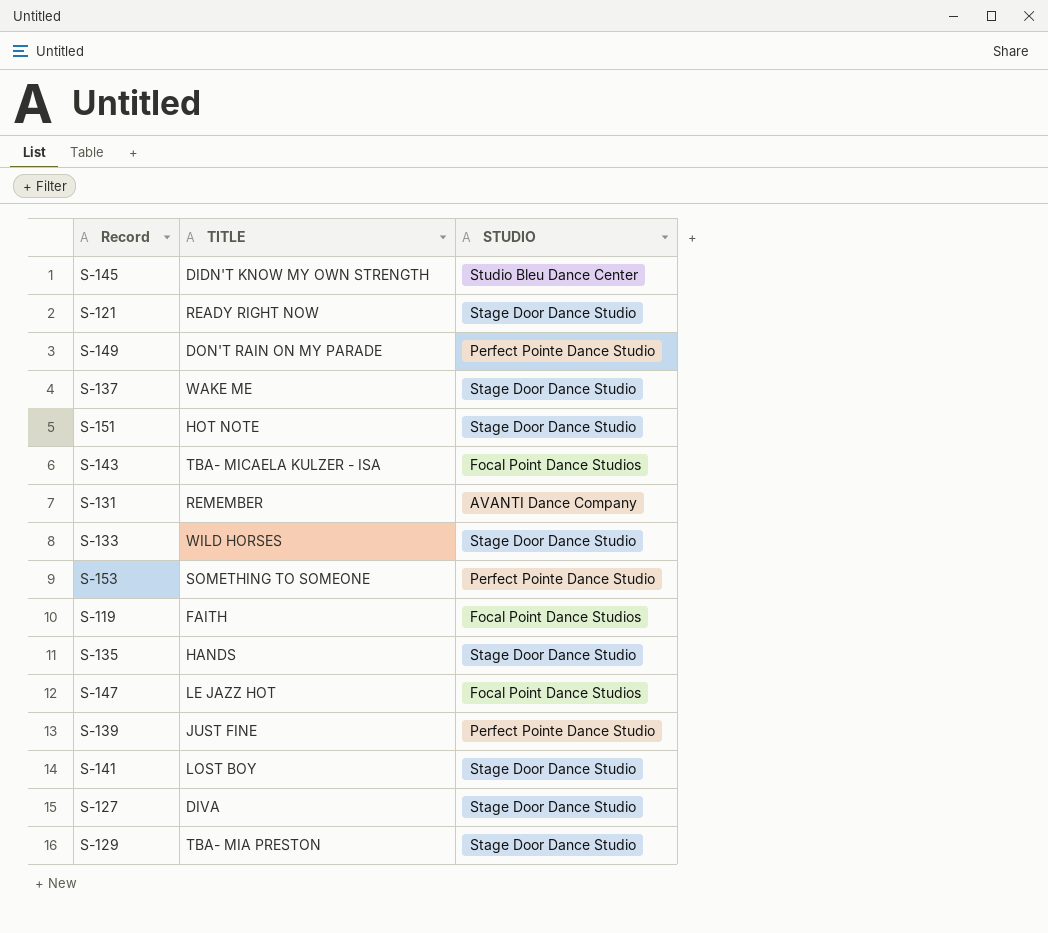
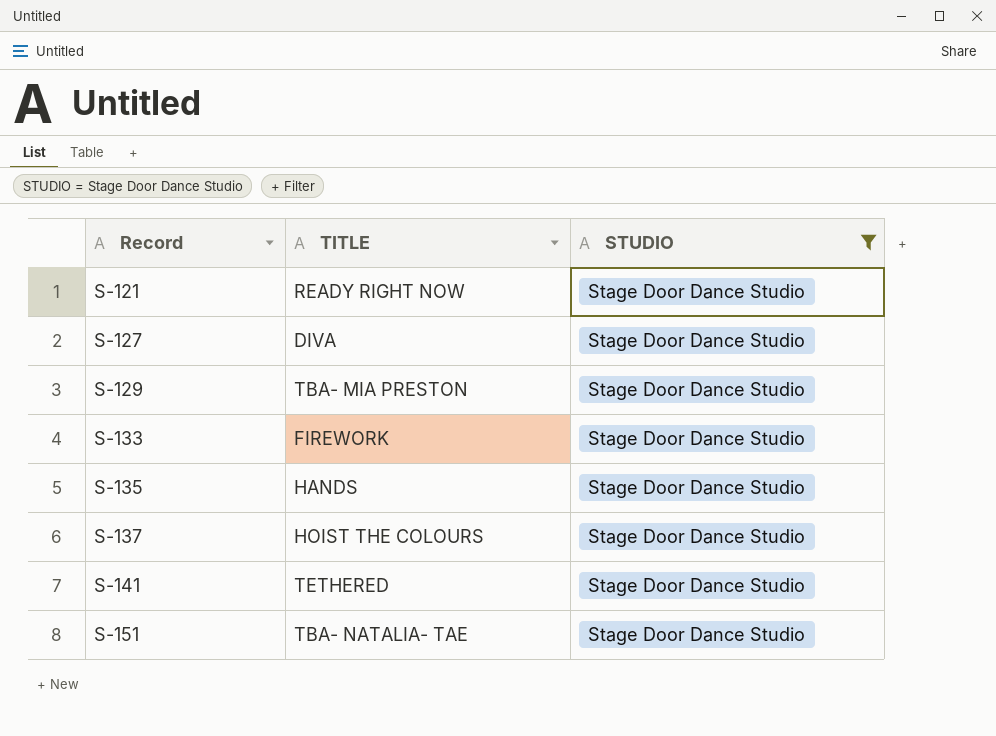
filter: none -> STUDIO = Stage Door Dance Studio
row order: none -> Record ascending
S-133 | TITLE: WILD HORSES -> FIREWORK
S-137 | TITLE: WAKE ME -> HOIST THE COLOURS
S-141 | TITLE: LOST BOY -> TETHERED
S-151 | TITLE: HOT NOTE -> TBA- NATALIA- TAE

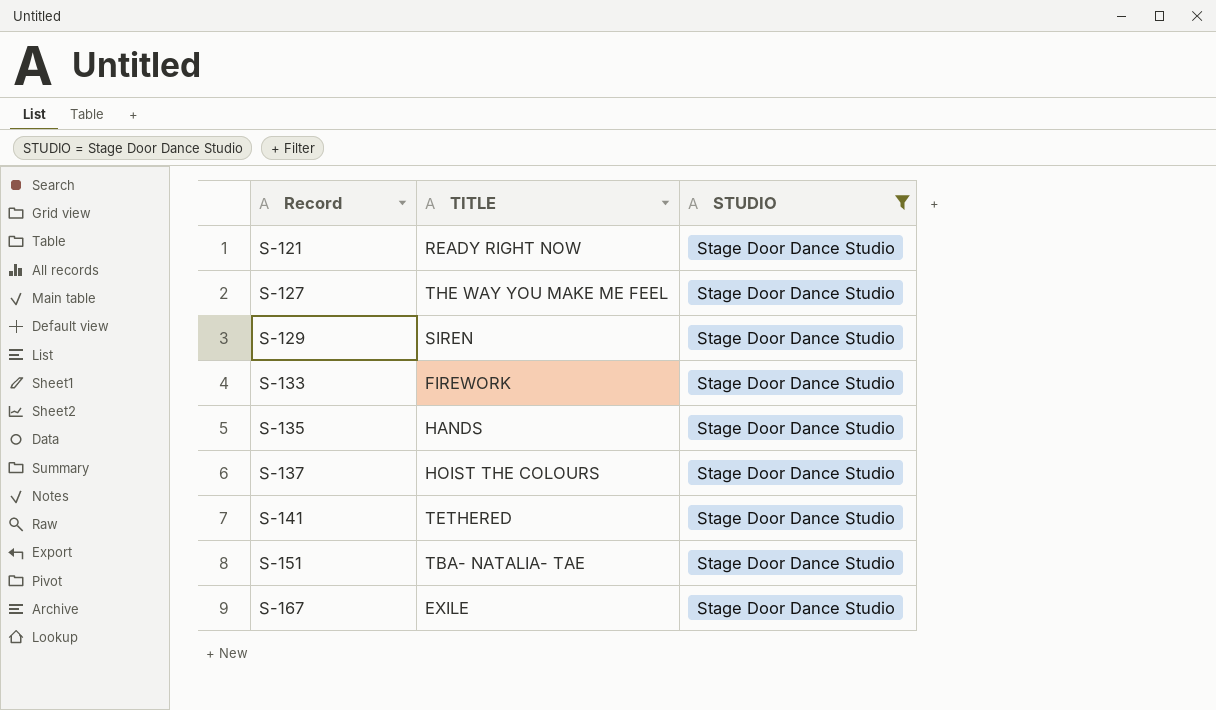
S-127 | TITLE: DIVA -> THE WAY YOU MAKE ME FEEL
S-129 | TITLE: TBA- MIA PRESTON -> SIREN
row S-167: none -> EXILE | Stage Door Dance Studio

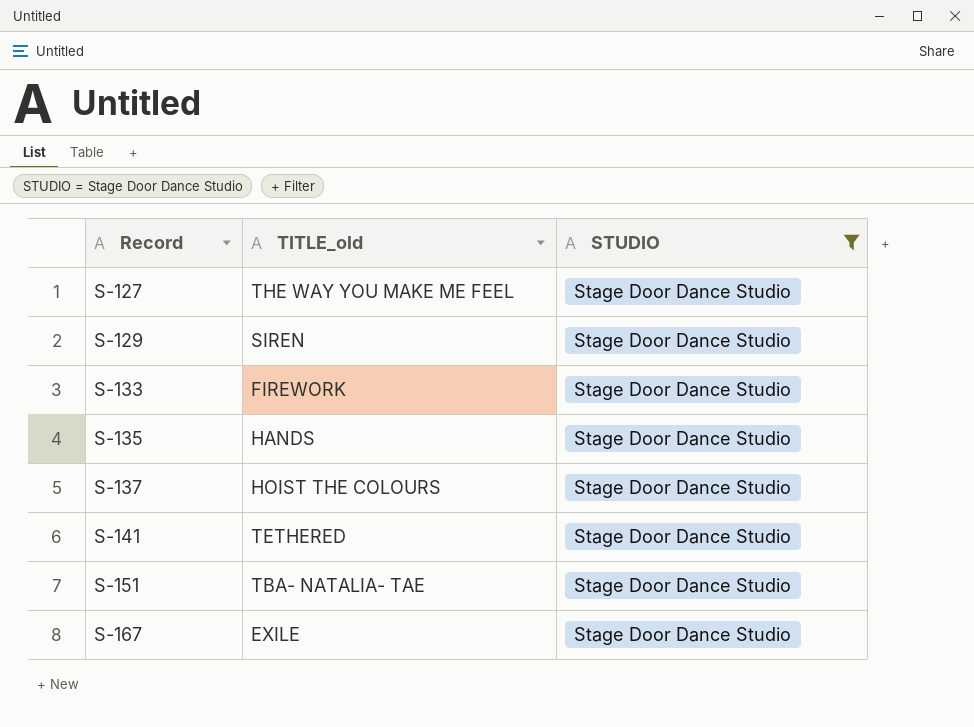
column name: TITLE -> TITLE_old
row S-121: READY RIGHT NOW | Stage Door Dance Studio -> none

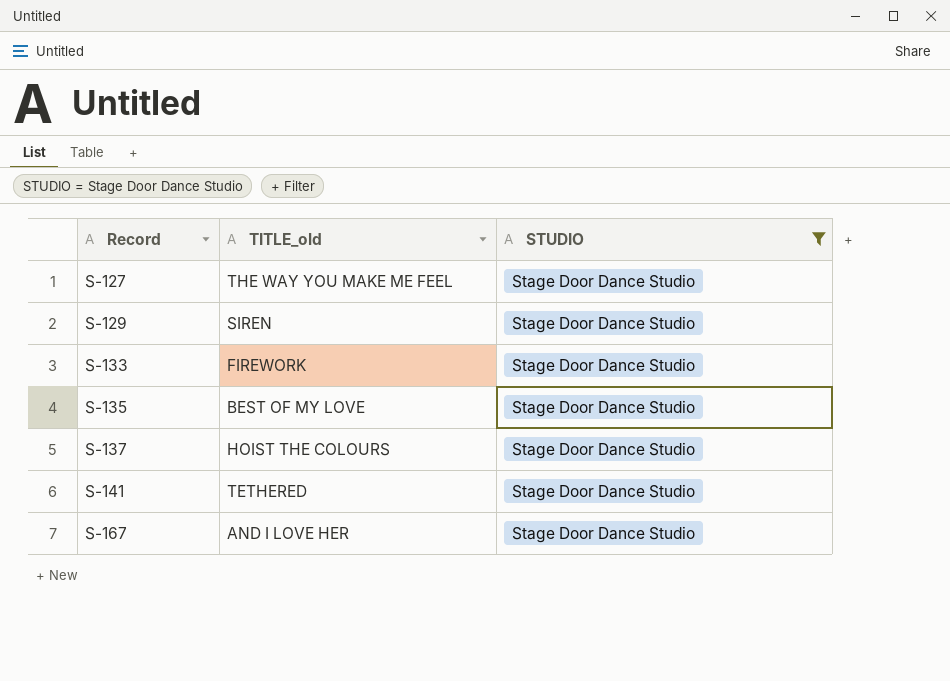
row S-151: TBA- NATALIA- TAE | Stage Door Dance Studio -> none
S-135 | TITLE_old: HANDS -> BEST OF MY LOVE
S-167 | TITLE_old: EXILE -> AND I LOVE HER

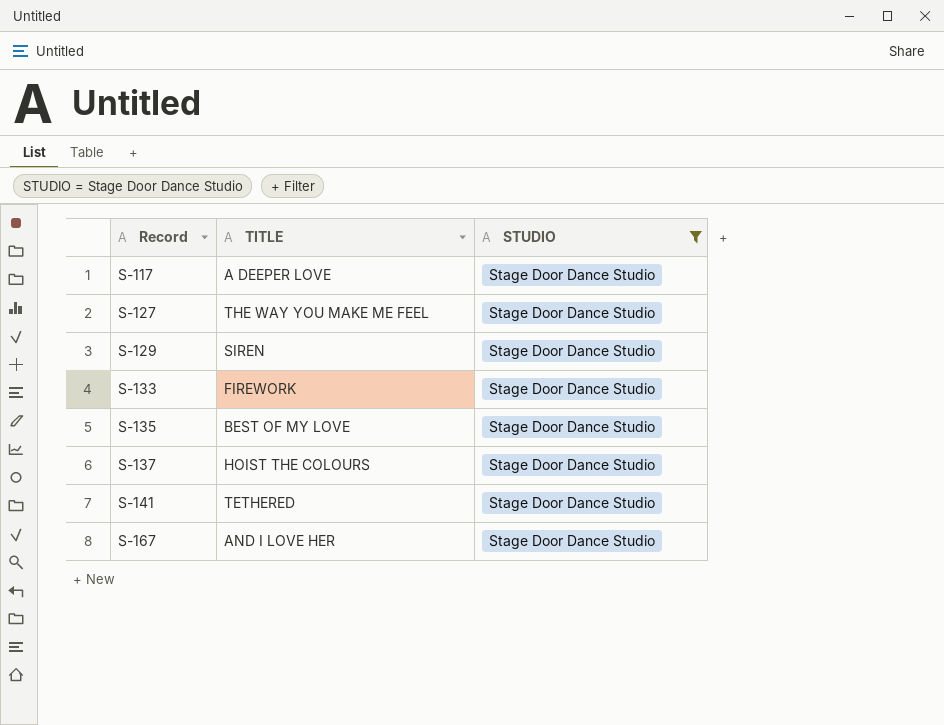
column name: TITLE_old -> TITLE
row S-117: none -> A DEEPER LOVE | Stage Door Dance Studio

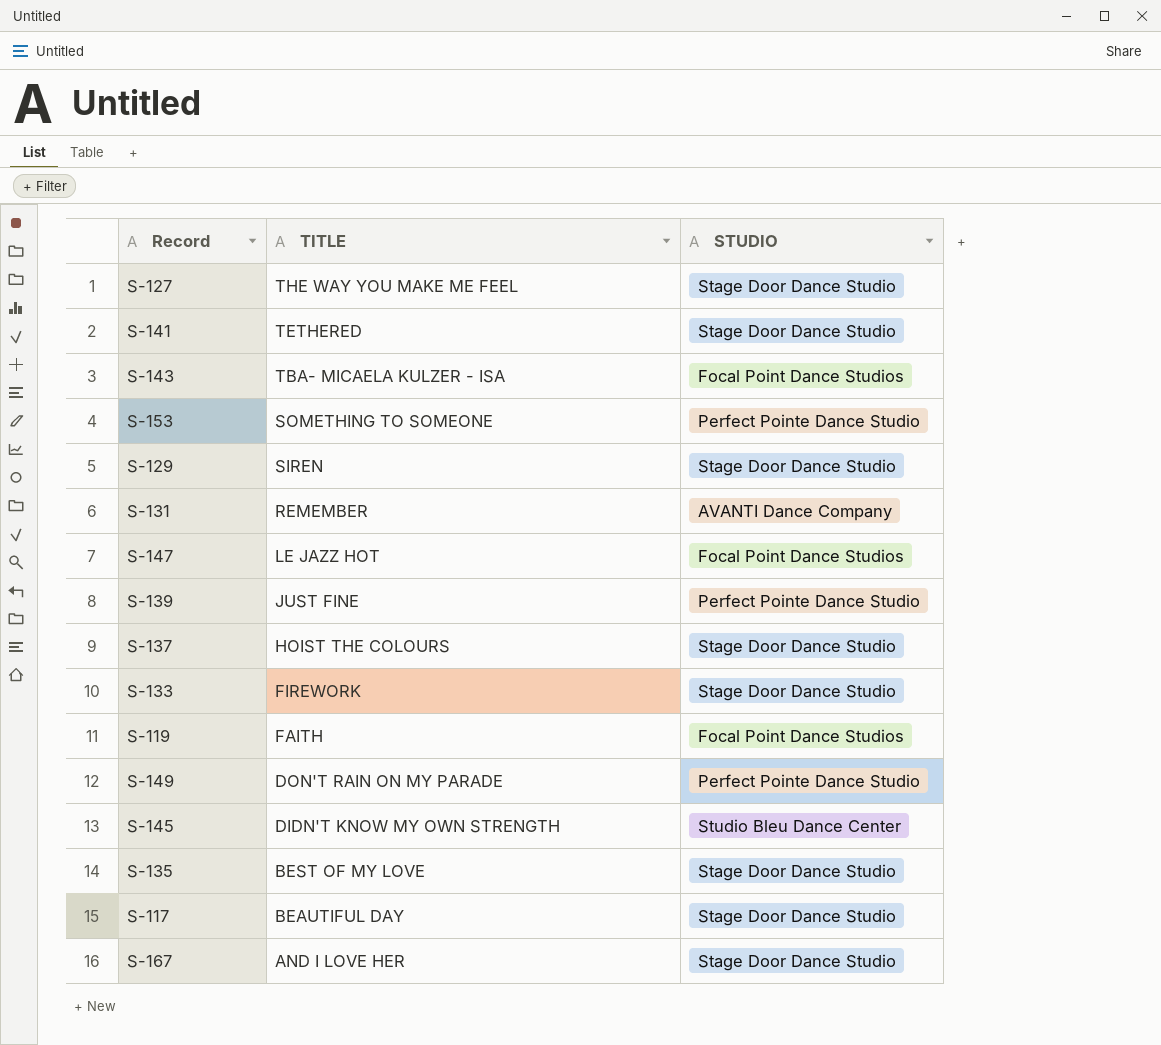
filter: STUDIO = Stage Door Dance Studio -> none
row order: Record ascending -> TITLE descending
S-117 | TITLE: A DEEPER LOVE -> BEAUTIFUL DAY

